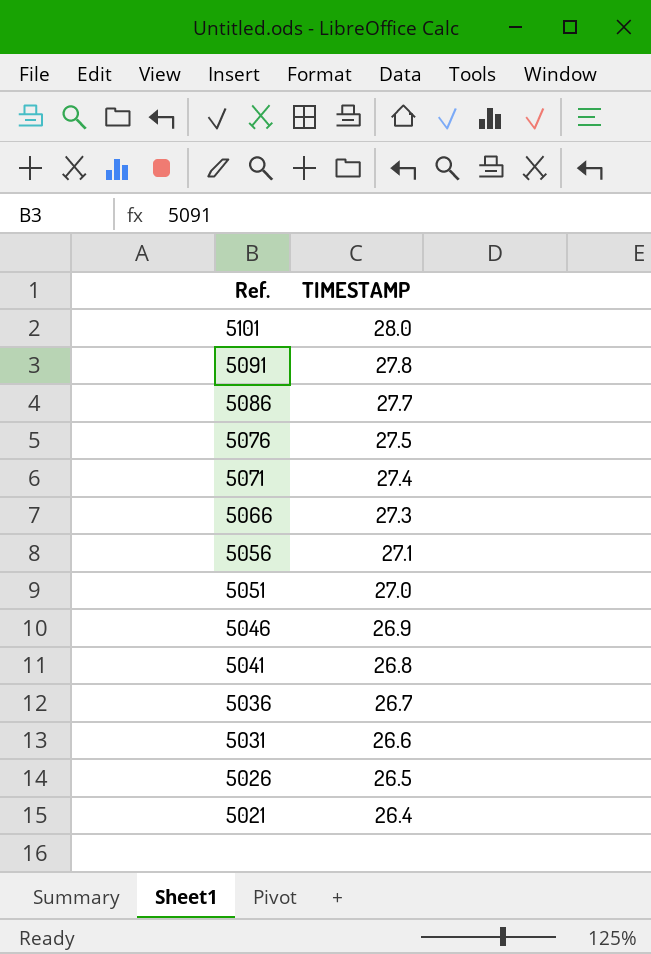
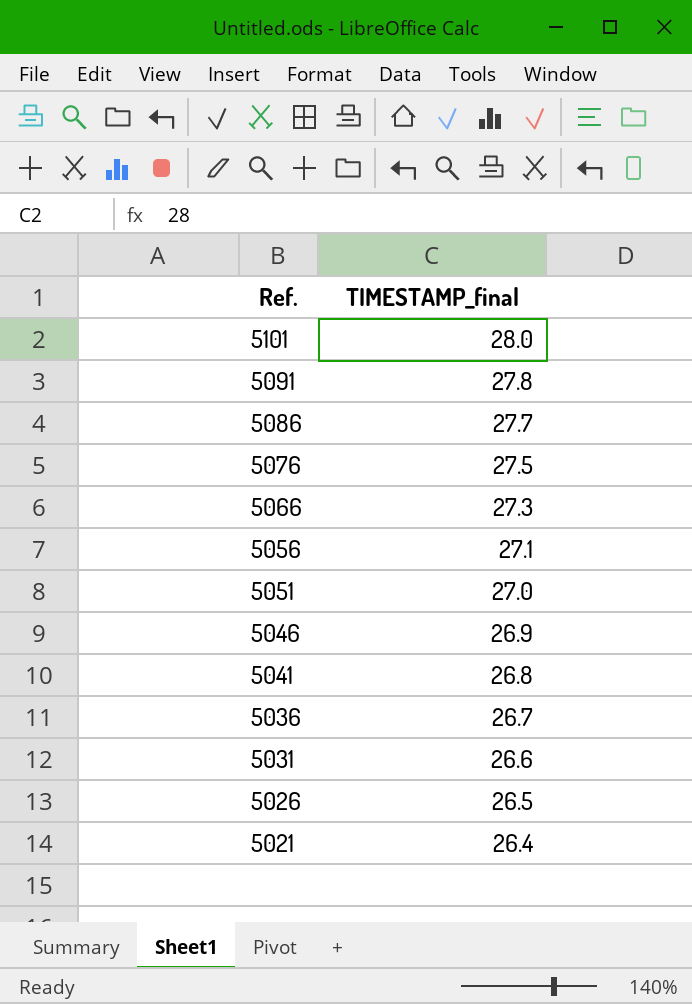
column name: TIMESTAMP -> TIMESTAMP_final
row 5071: 27.4 -> none

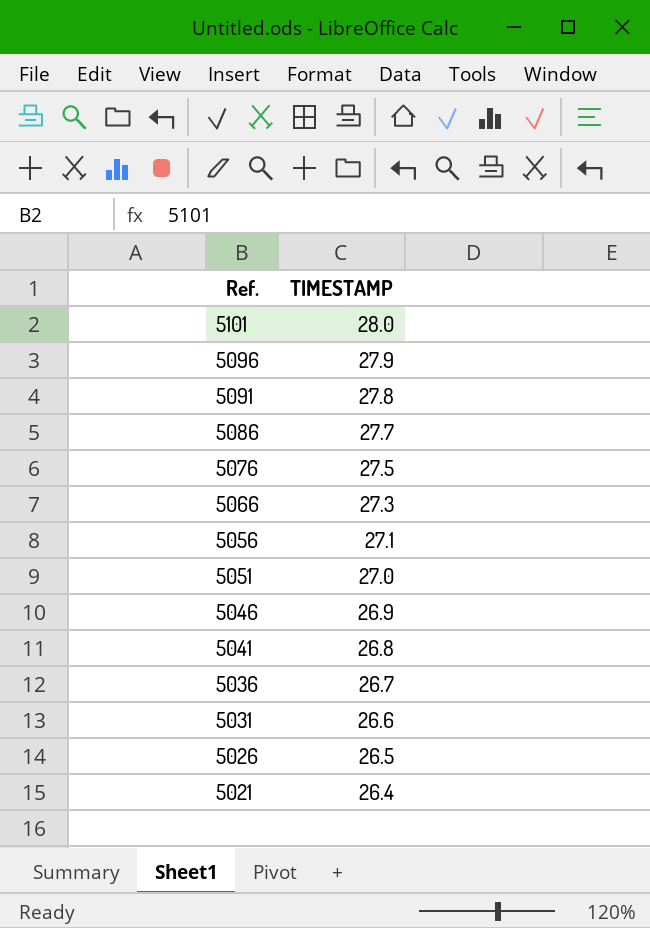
column name: TIMESTAMP_final -> TIMESTAMP
row 5096: none -> 27.9

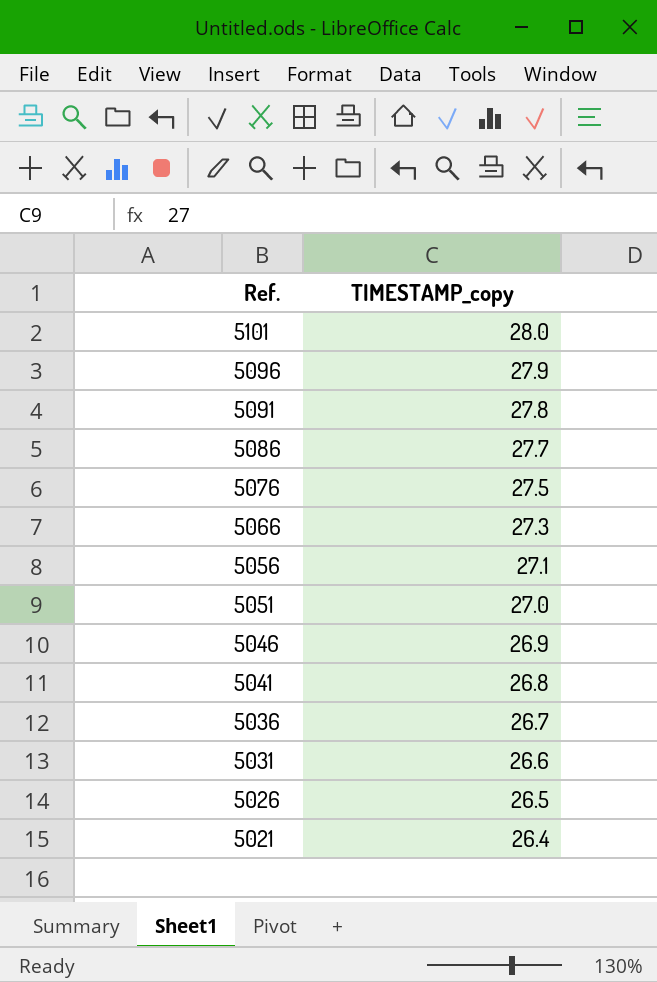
column name: TIMESTAMP -> TIMESTAMP_copy

